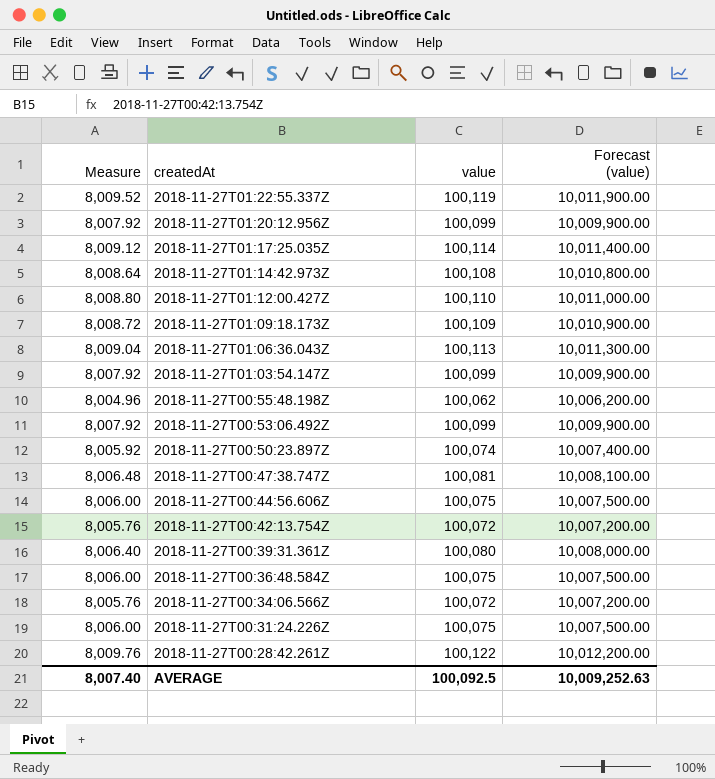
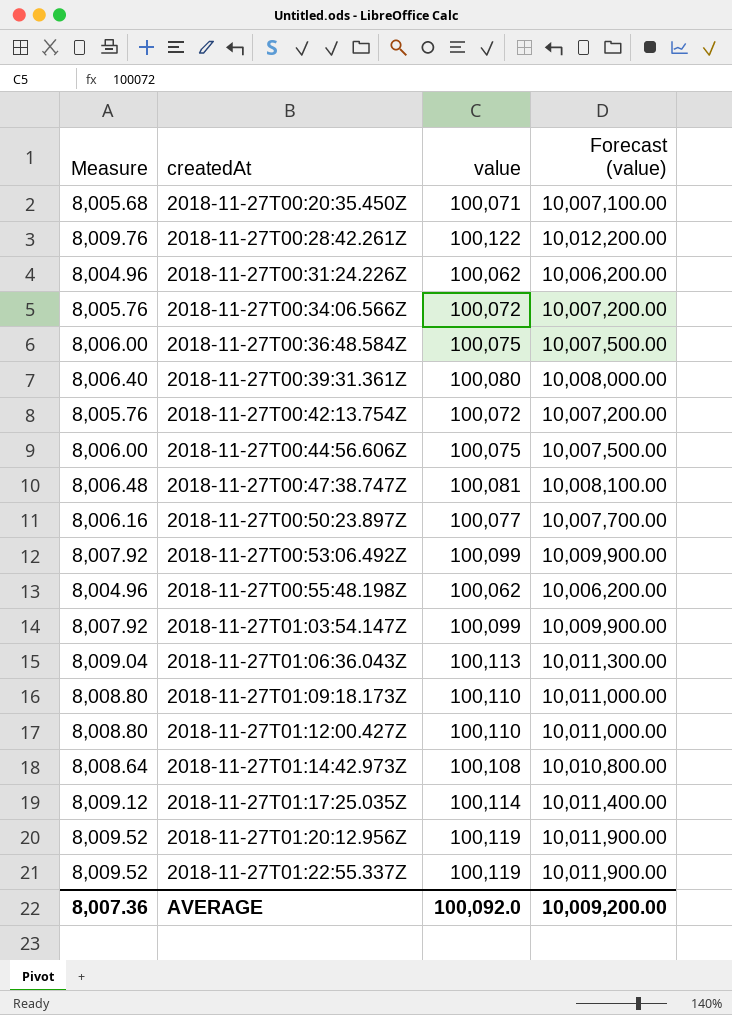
row order: createdAt descending -> createdAt ascending
row 2018-11-27T00:20:35.450Z: none -> 8,005.68 | 100,071 | 10,007,100.00
2018-11-27T00:31:24.226Z | Measure: 8,006.00 -> 8,004.96
2018-11-27T00:31:24.226Z | value: 100,075 -> 100,062
2018-11-27T00:31:24.226Z | Forecast (value): 10,007,500.00 -> 10,006,200.00
2018-11-27T00:50:23.897Z | Measure: 8,005.92 -> 8,006.16
2018-11-27T00:50:23.897Z | value: 100,074 -> 100,077
2018-11-27T00:50:23.897Z | Forecast (value): 10,007,400.00 -> 10,007,700.00
2018-11-27T01:09:18.173Z | Measure: 8,008.72 -> 8,008.80
2018-11-27T01:09:18.173Z | value: 100,109 -> 100,110
2018-11-27T01:09:18.173Z | Forecast (value): 10,010,900.00 -> 10,011,000.00
2018-11-27T01:20:12.956Z | Measure: 8,007.92 -> 8,009.52
2018-11-27T01:20:12.956Z | value: 100,099 -> 100,119
2018-11-27T01:20:12.956Z | Forecast (value): 10,009,900.00 -> 10,011,900.00
AVERAGE | Measure: 8,007.40 -> 8,007.36
AVERAGE | value: 100,092.5 -> 100,092.0
AVERAGE | Forecast (value): 10,009,252.63 -> 10,009,200.00

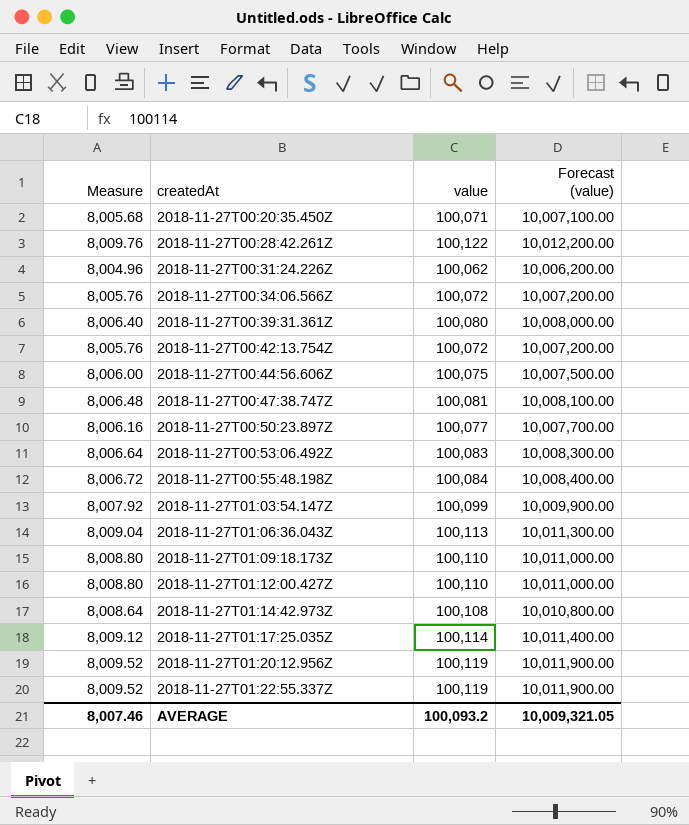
row 2018-11-27T00:36:48.584Z: 8,006.00 | 100,075 | 10,007,500.00 -> none
2018-11-27T00:53:06.492Z | Measure: 8,007.92 -> 8,006.64
2018-11-27T00:53:06.492Z | value: 100,099 -> 100,083
2018-11-27T00:53:06.492Z | Forecast (value): 10,009,900.00 -> 10,008,300.00
2018-11-27T00:55:48.198Z | Measure: 8,004.96 -> 8,006.72
2018-11-27T00:55:48.198Z | value: 100,062 -> 100,084
2018-11-27T00:55:48.198Z | Forecast (value): 10,006,200.00 -> 10,008,400.00
AVERAGE | Measure: 8,007.36 -> 8,007.46
AVERAGE | value: 100,092.0 -> 100,093.2
AVERAGE | Forecast (value): 10,009,200.00 -> 10,009,321.05

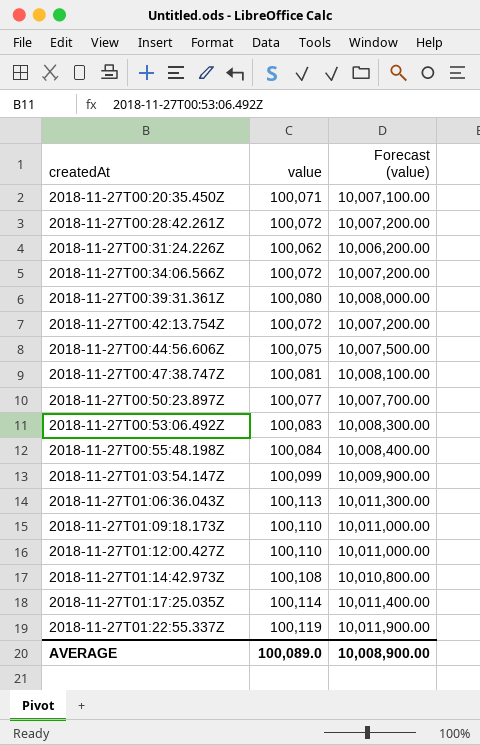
column Measure | formula: [value] * 0.08 -> none
row 2018-11-27T01:20:12.956Z: 8,009.52 | 100,119 | 10,011,900.00 -> none
2018-11-27T00:28:42.261Z | value: 100,122 -> 100,072
2018-11-27T00:28:42.261Z | Forecast (value): 10,012,200.00 -> 10,007,200.00
AVERAGE | value: 100,093.2 -> 100,089.0
AVERAGE | Forecast (value): 10,009,321.05 -> 10,008,900.00

